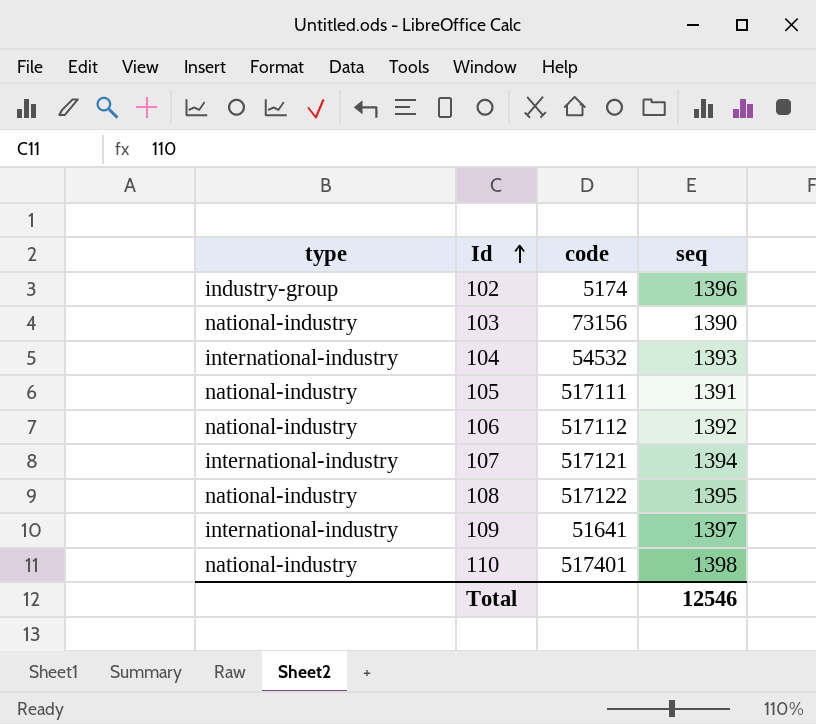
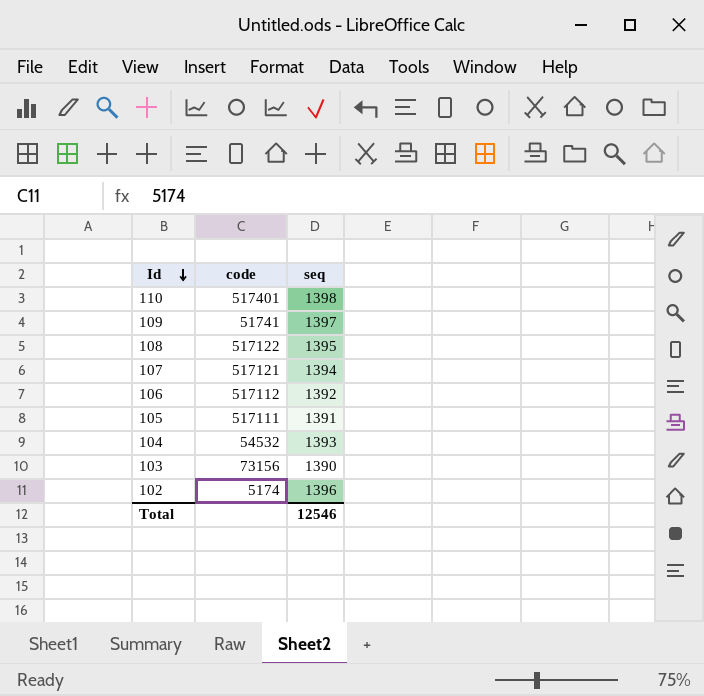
row order: Id ascending -> Id descending
column type | position: 1 -> none
109 | code: 51641 -> 51741

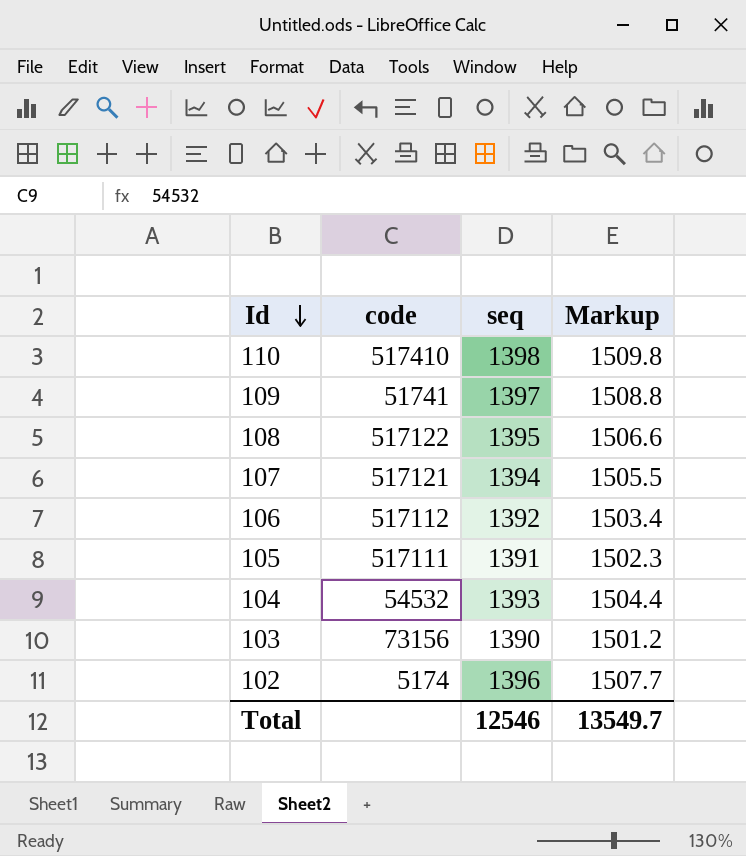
column Markup | formula: none -> [seq] * 1.08
110 | code: 517401 -> 517410

